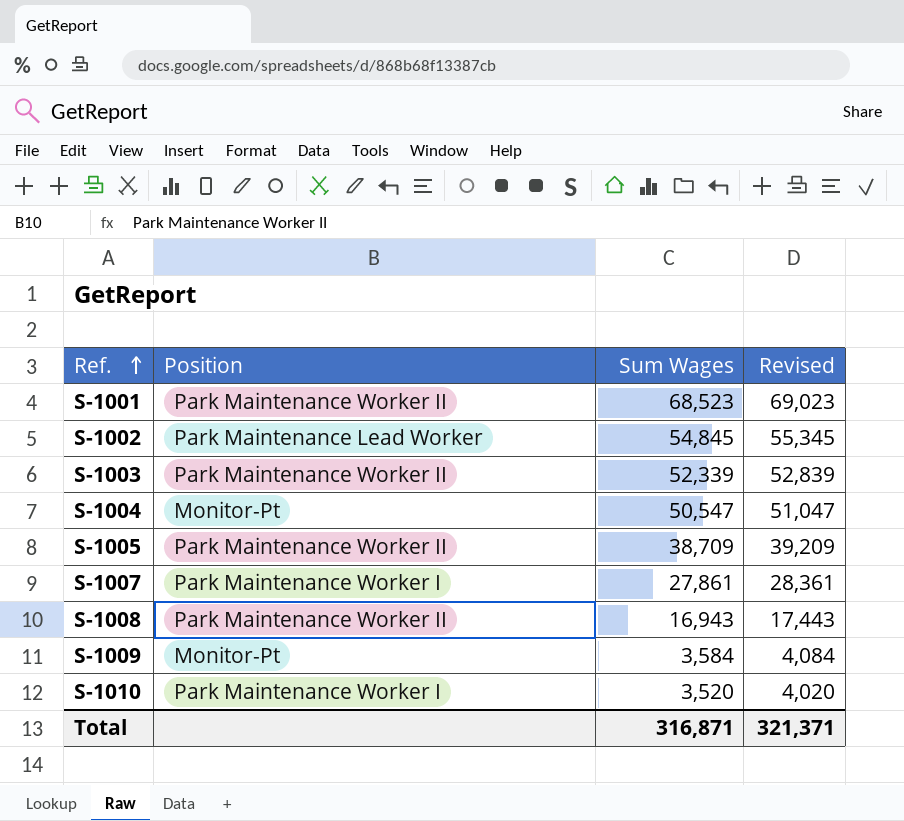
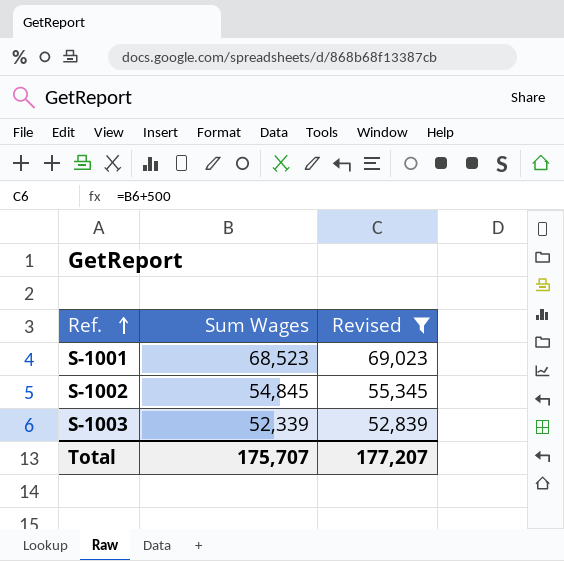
filter: none -> Revised >= 52,839
column Position | position: 2 -> none
Total | Sum Wages: 316,871 -> 175,707
Total | Revised: 321,371 -> 177,207

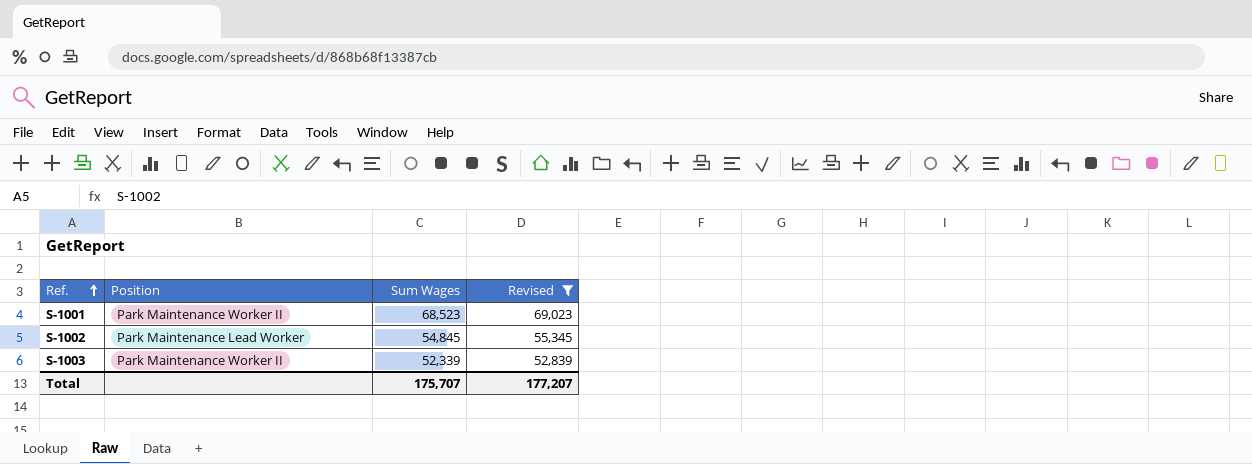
column Position | position: none -> 2

